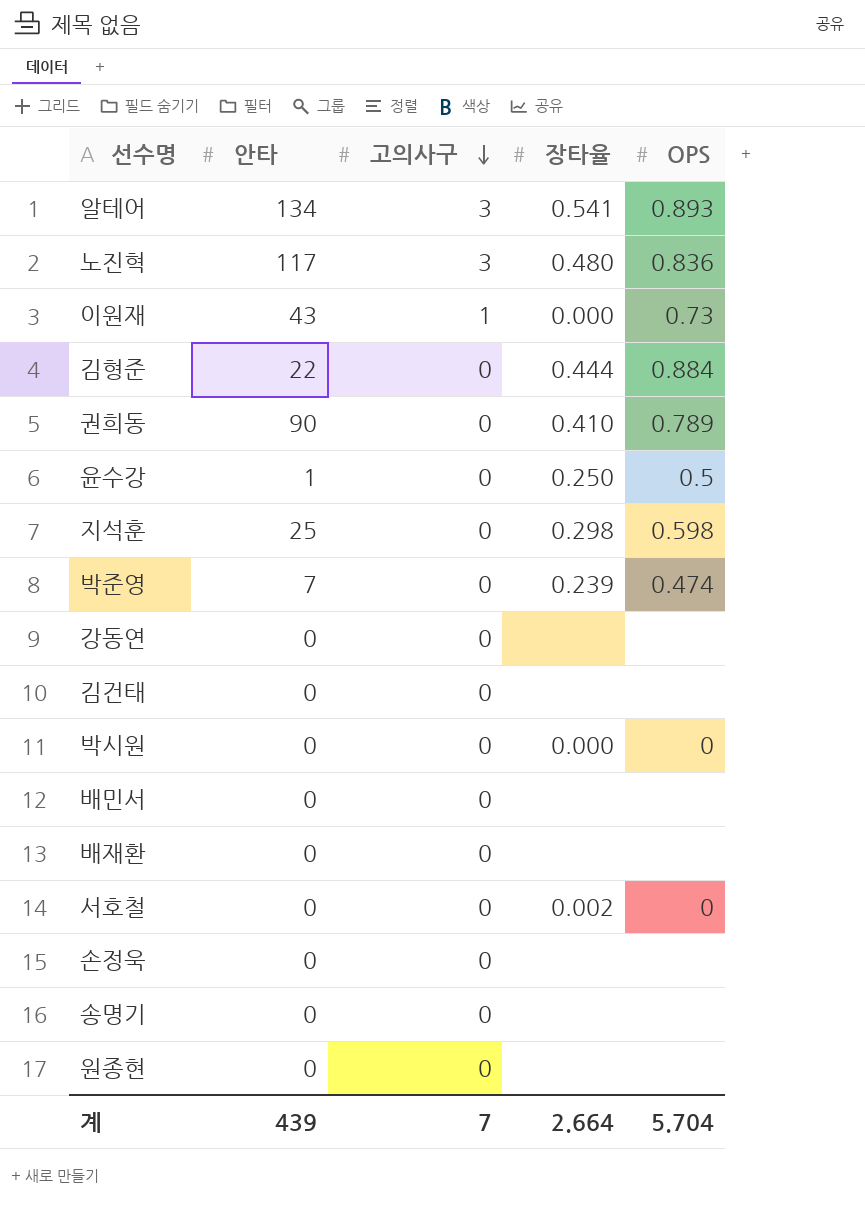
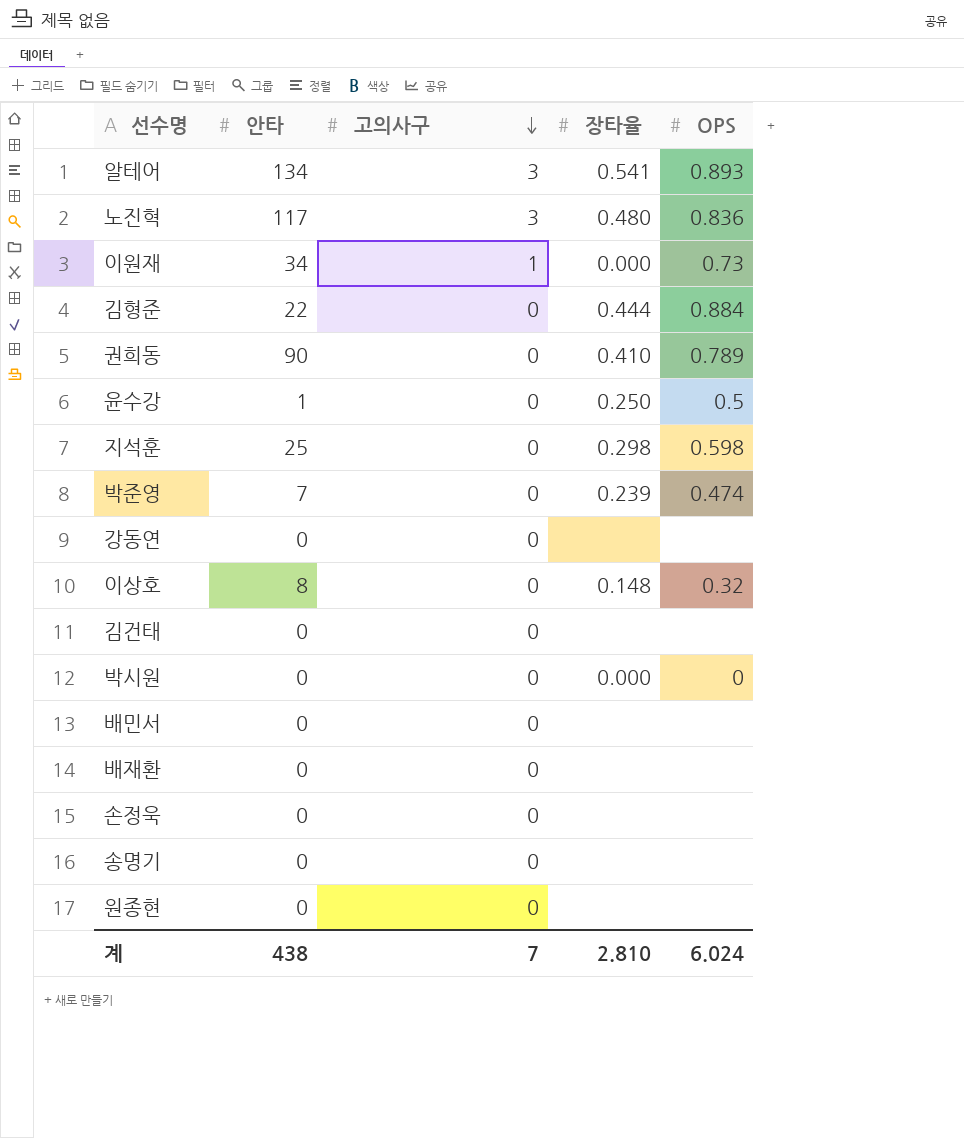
row 서호철: 0 | 0 | 0.002 | 0 -> none
이원재 | 안타: 43 -> 34
row 이상호: none -> 8 | 0 | 0.148 | 0.32
계 | 안타: 439 -> 438
계 | 장타율: 2.664 -> 2.810
계 | OPS: 5.704 -> 6.024

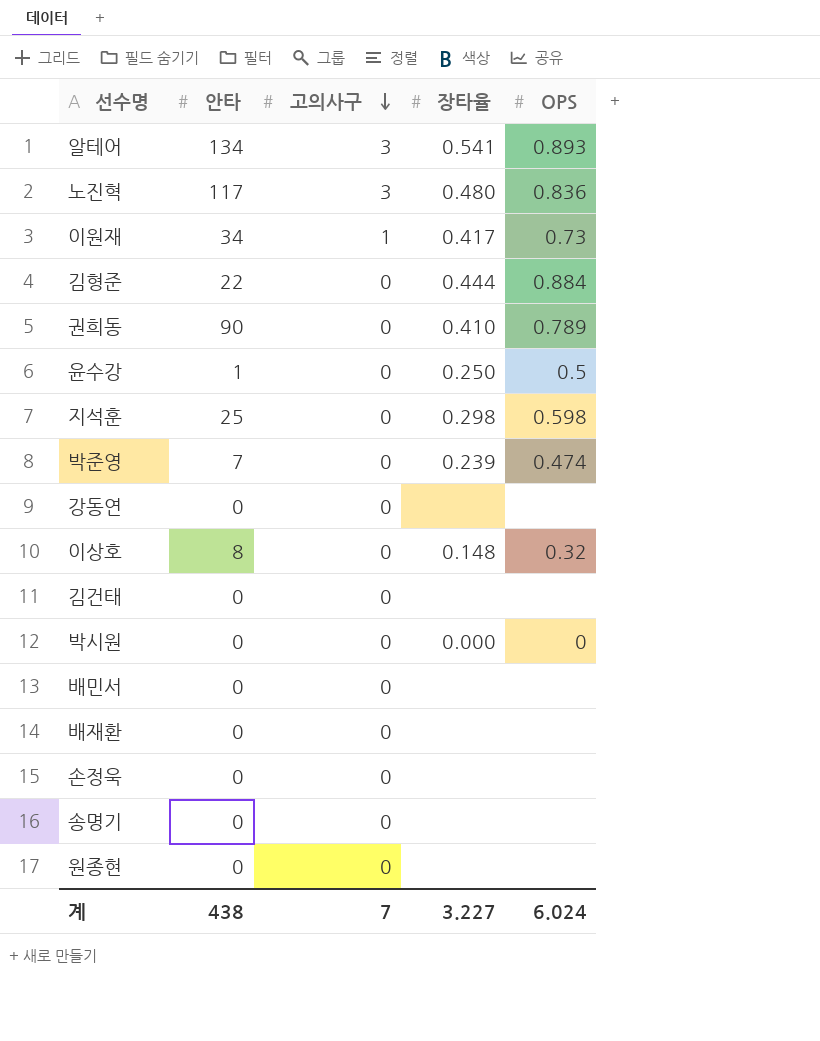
이원재 | 장타율: 0.000 -> 0.417
계 | 장타율: 2.810 -> 3.227

